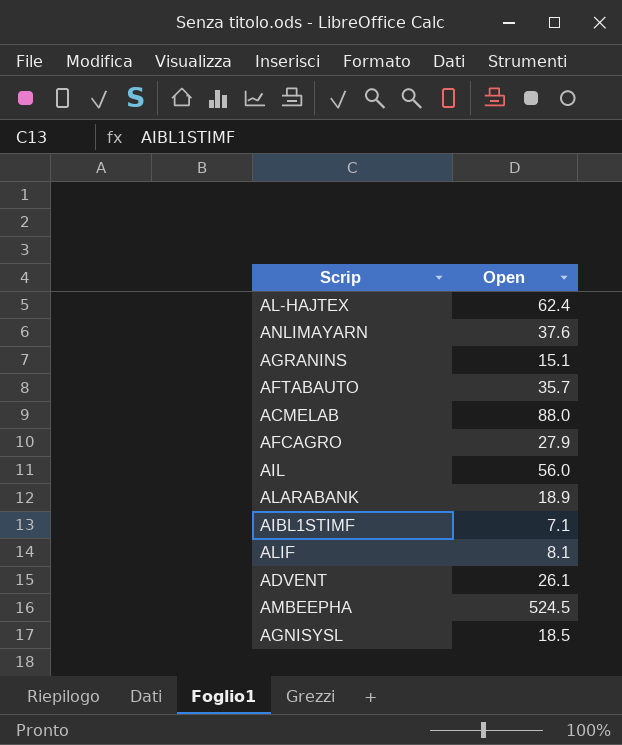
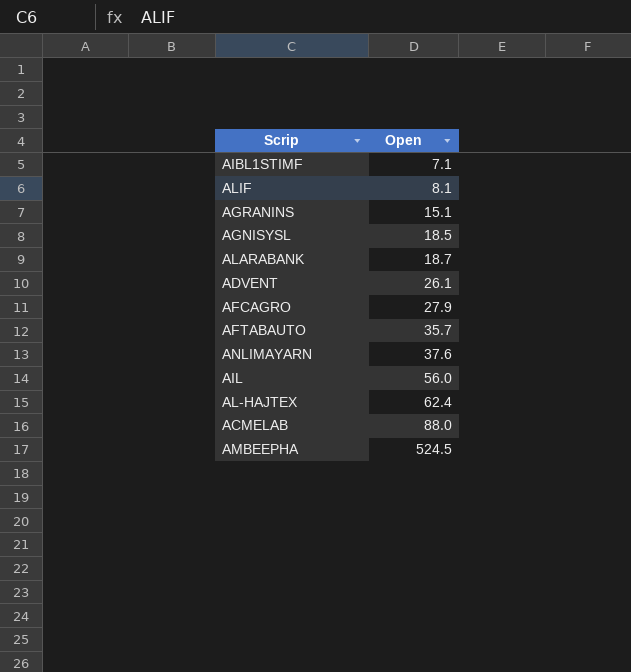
row order: none -> Open ascending
ALARABANK | Open: 18.9 -> 18.7

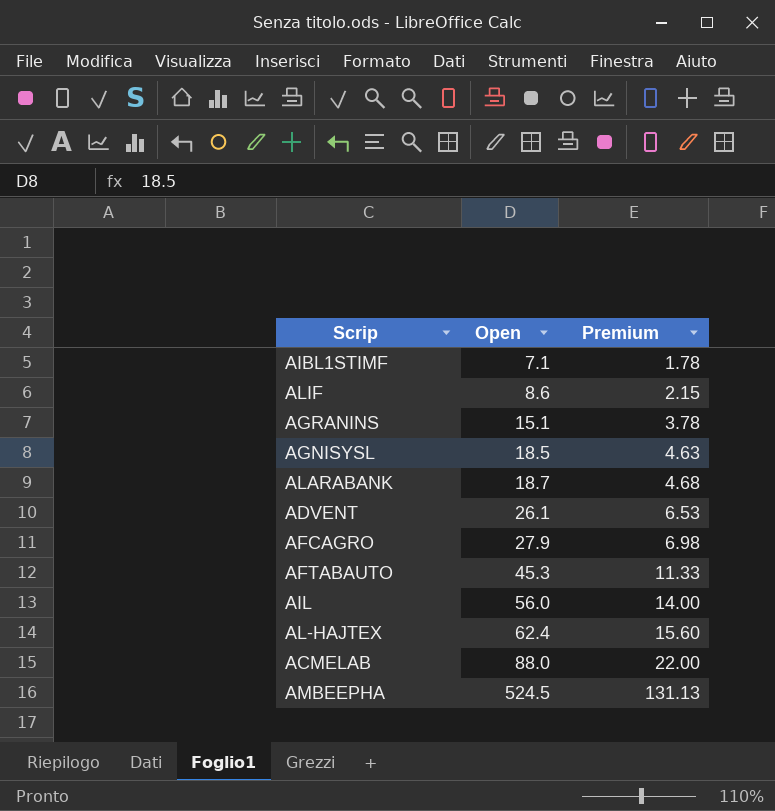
column Premium | formula: none -> [Open] * 0.25
row ANLIMAYARN: 37.6 -> none
ALIF | Open: 8.1 -> 8.6
AFTABAUTO | Open: 35.7 -> 45.3

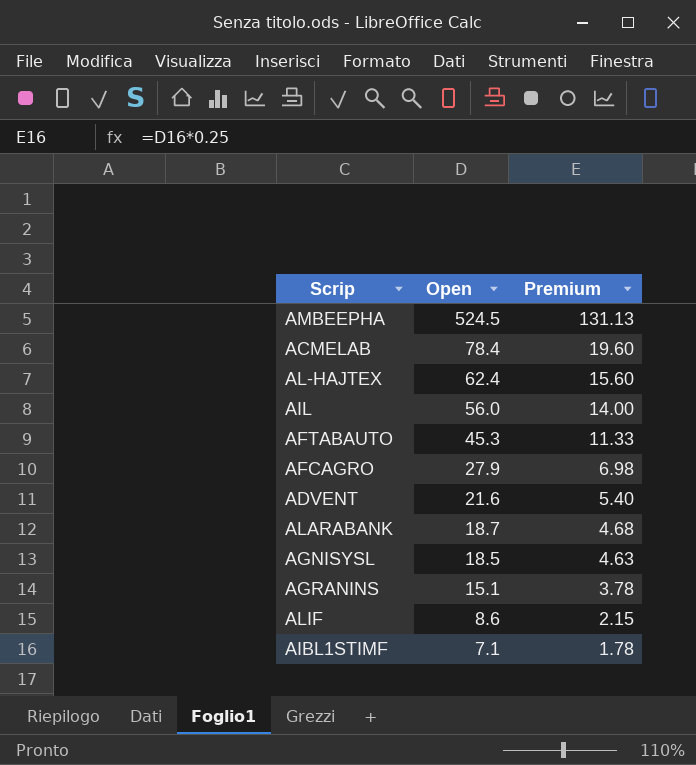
row order: Open ascending -> Open descending
ACMELAB | Open: 88.0 -> 78.4
ACMELAB | Premium: 22.00 -> 19.60
ADVENT | Open: 26.1 -> 21.6
ADVENT | Premium: 6.53 -> 5.40

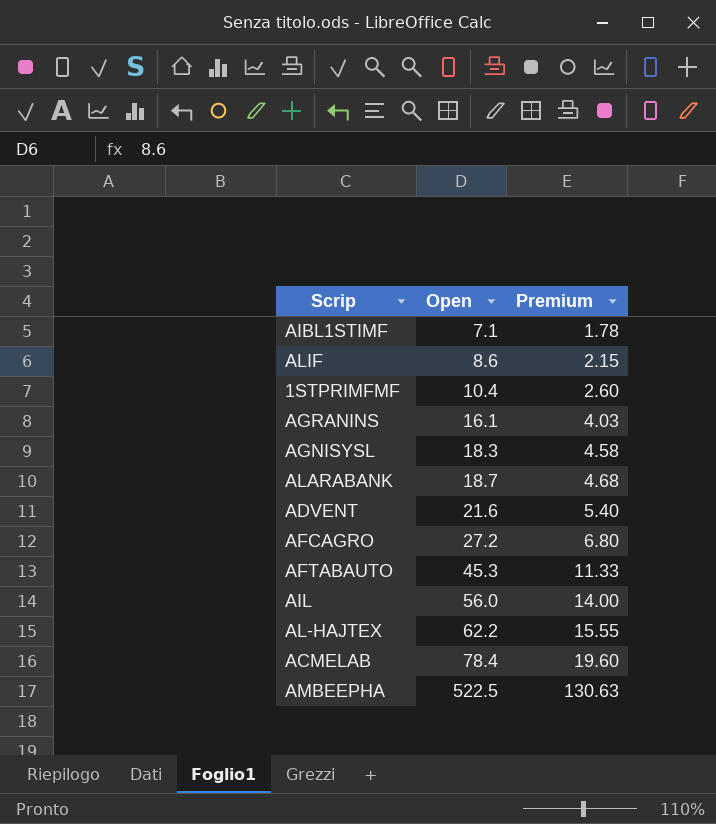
row order: Open descending -> Open ascending
row 1STPRIMFMF: none -> 10.4 | 2.60
AGRANINS | Open: 15.1 -> 16.1
AGRANINS | Premium: 3.78 -> 4.03
AGNISYSL | Open: 18.5 -> 18.3
AGNISYSL | Premium: 4.63 -> 4.58
AFCAGRO | Open: 27.9 -> 27.2
AFCAGRO | Premium: 6.98 -> 6.80
AL-HAJTEX | Open: 62.4 -> 62.2
AL-HAJTEX | Premium: 15.60 -> 15.55
AMBEEPHA | Open: 524.5 -> 522.5
AMBEEPHA | Premium: 131.13 -> 130.63

